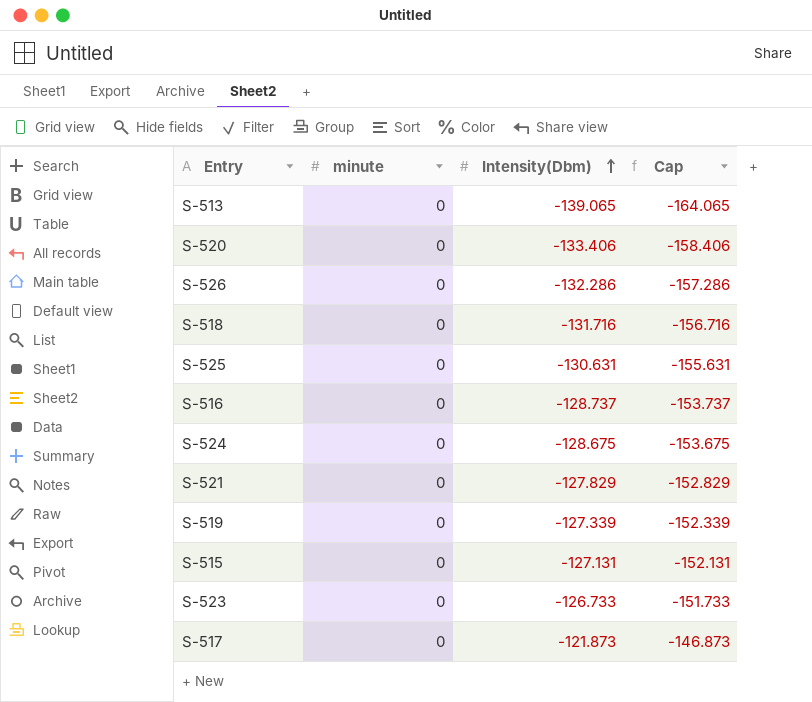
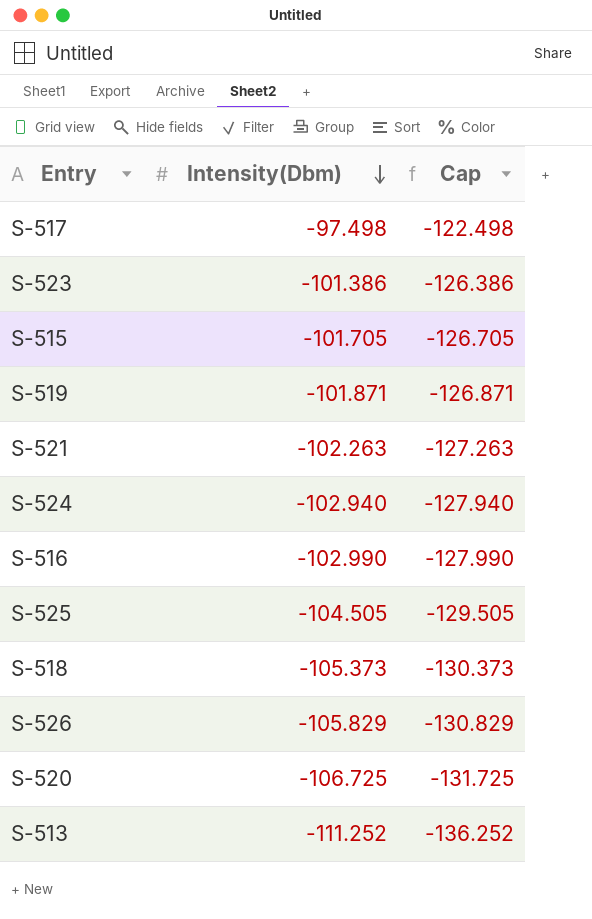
row order: Intensity(Dbm) ascending -> Intensity(Dbm) descending
column minute | position: 2 -> none
S-517 | Intensity(Dbm): -121.873 -> -97.498
S-517 | Cap: -146.873 -> -122.498
S-523 | Intensity(Dbm): -126.733 -> -101.386
S-523 | Cap: -151.733 -> -126.386
S-515 | Intensity(Dbm): -127.131 -> -101.705
S-515 | Cap: -152.131 -> -126.705
S-519 | Intensity(Dbm): -127.339 -> -101.871
S-519 | Cap: -152.339 -> -126.871
S-521 | Intensity(Dbm): -127.829 -> -102.263
S-521 | Cap: -152.829 -> -127.263
S-524 | Intensity(Dbm): -128.675 -> -102.940
S-524 | Cap: -153.675 -> -127.940
S-516 | Intensity(Dbm): -128.737 -> -102.990
S-516 | Cap: -153.737 -> -127.990
S-525 | Intensity(Dbm): -130.631 -> -104.505
S-525 | Cap: -155.631 -> -129.505
S-518 | Intensity(Dbm): -131.716 -> -105.373
S-518 | Cap: -156.716 -> -130.373
S-526 | Intensity(Dbm): -132.286 -> -105.829
S-526 | Cap: -157.286 -> -130.829
S-520 | Intensity(Dbm): -133.406 -> -106.725
S-520 | Cap: -158.406 -> -131.725
S-513 | Intensity(Dbm): -139.065 -> -111.252
S-513 | Cap: -164.065 -> -136.252

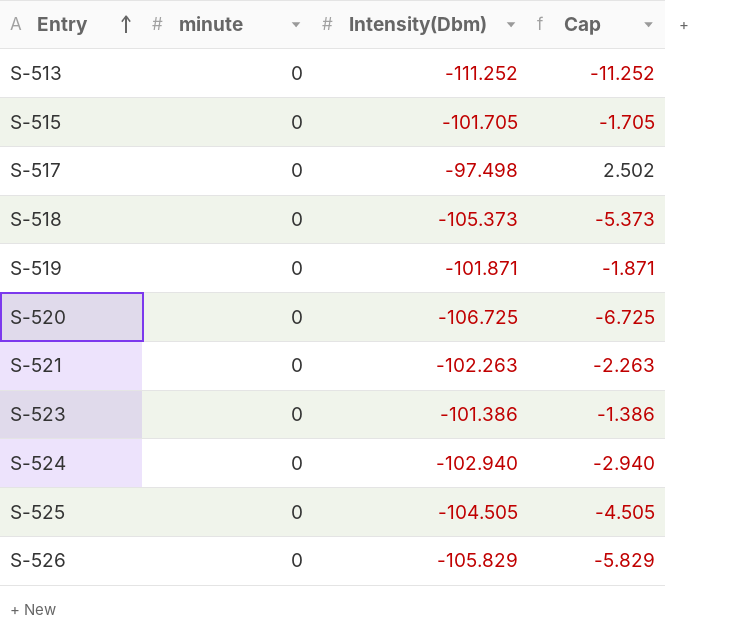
row order: Intensity(Dbm) descending -> Entry ascending
column minute | position: none -> 2
column Cap | formula: [Intensity(Dbm)] - 25 -> [Intensity(Dbm)] + 100
row S-516: -102.990 | -127.990 -> none

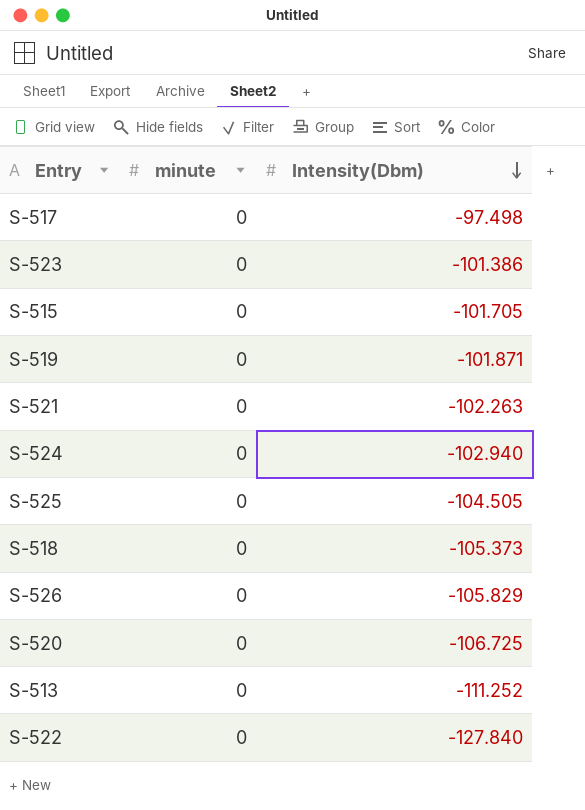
row order: Entry ascending -> Intensity(Dbm) descending
column Cap | formula: [Intensity(Dbm)] + 100 -> none
row S-522: none -> 0 | -127.840

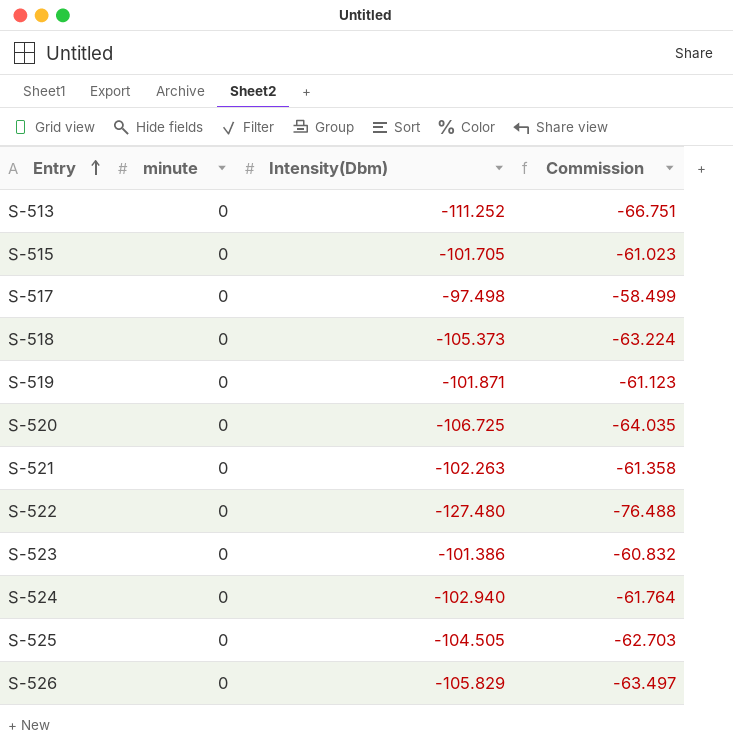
row order: Intensity(Dbm) descending -> Entry ascending
column Commission | formula: none -> [Intensity(Dbm)] * 0.6
S-522 | Intensity(Dbm): -127.840 -> -127.480

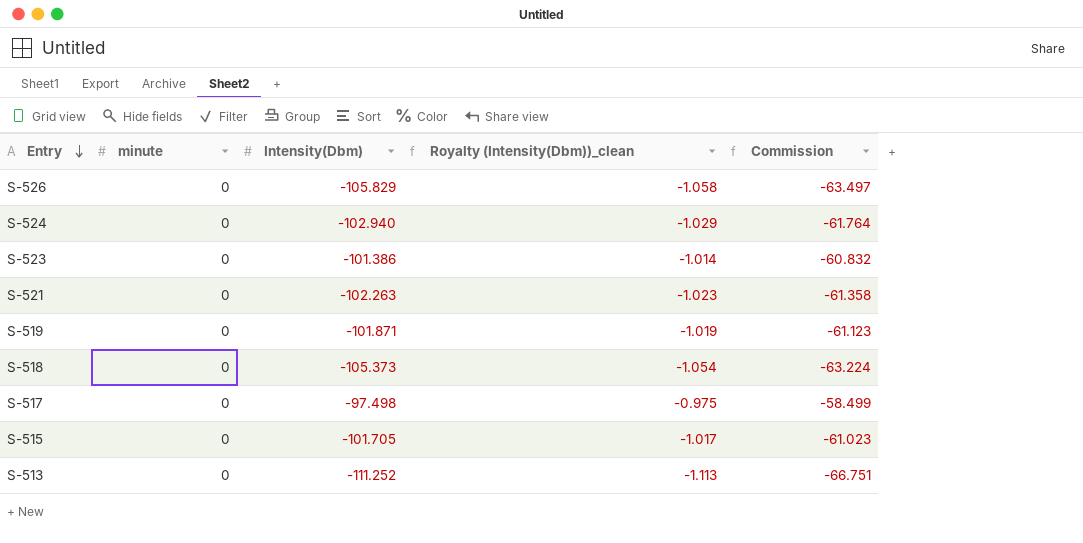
row order: Entry ascending -> Entry descending
column Royalty (Intensity(Dbm))_clean | formula: none -> [Intensity(Dbm)] * 0.01
row S-520: 0 | -106.725 | -64.035 -> none
row S-522: 0 | -127.480 | -76.488 -> none
row S-525: 0 | -104.505 | -62.703 -> none

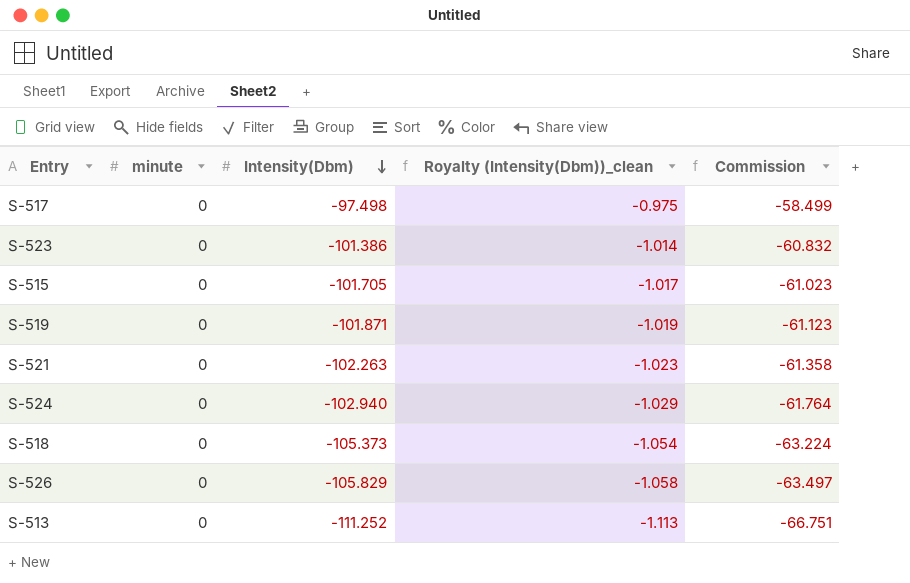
row order: Entry descending -> Intensity(Dbm) descending

